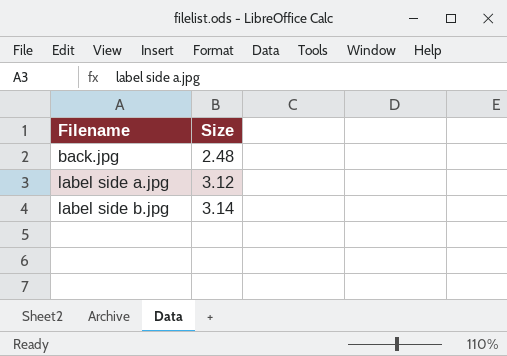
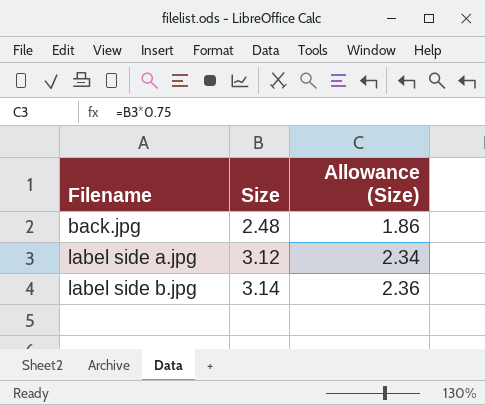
column Allowance (Size) | formula: none -> [Size] * 0.75

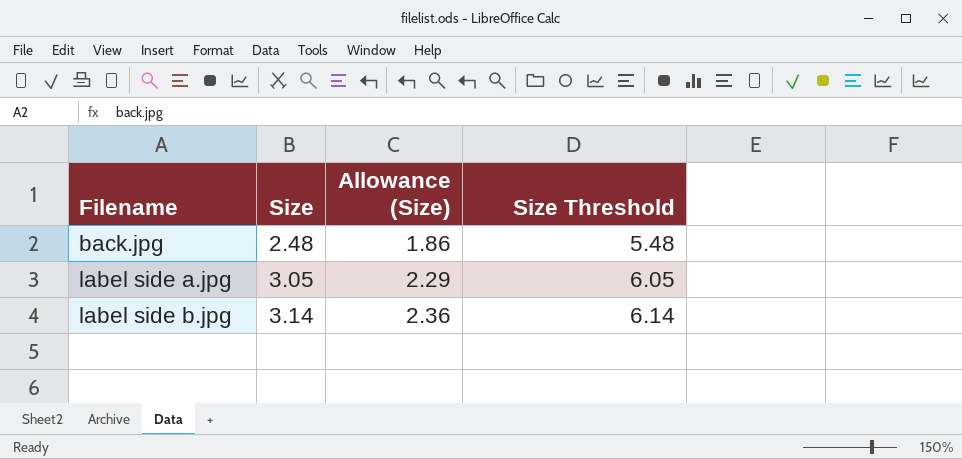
column Size Threshold | formula: none -> [Size] + 3
label side a.jpg | Size: 3.12 -> 3.05
label side a.jpg | Allowance (Size): 2.34 -> 2.29

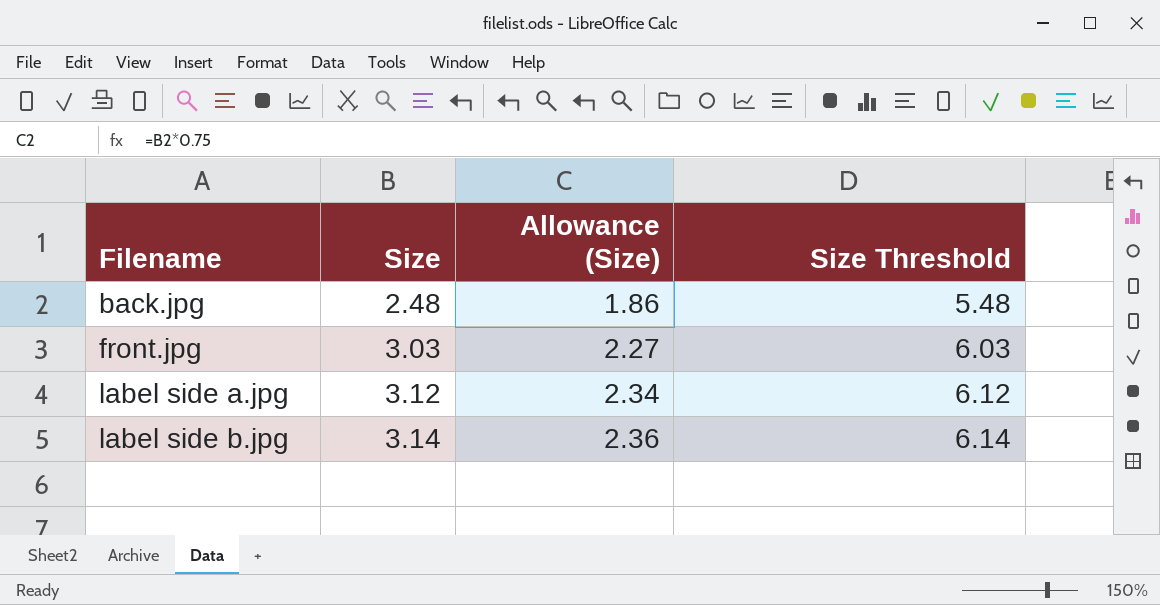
row front.jpg: none -> 3.03 | 2.27 | 6.03
label side a.jpg | Size: 3.05 -> 3.12
label side a.jpg | Allowance (Size): 2.29 -> 2.34
label side a.jpg | Size Threshold: 6.05 -> 6.12

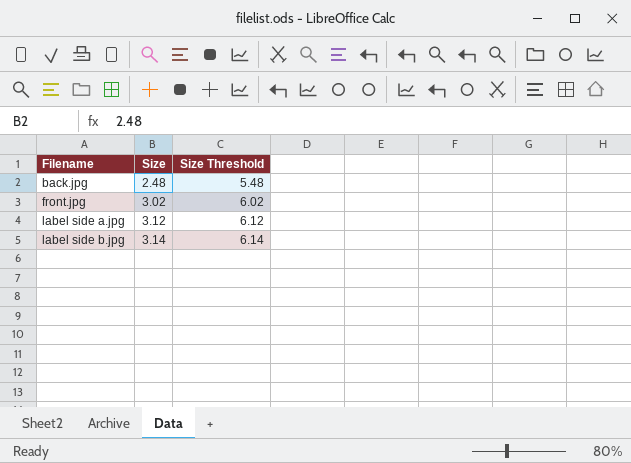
column Allowance (Size) | formula: [Size] * 0.75 -> none
front.jpg | Size: 3.03 -> 3.02
front.jpg | Size Threshold: 6.03 -> 6.02

